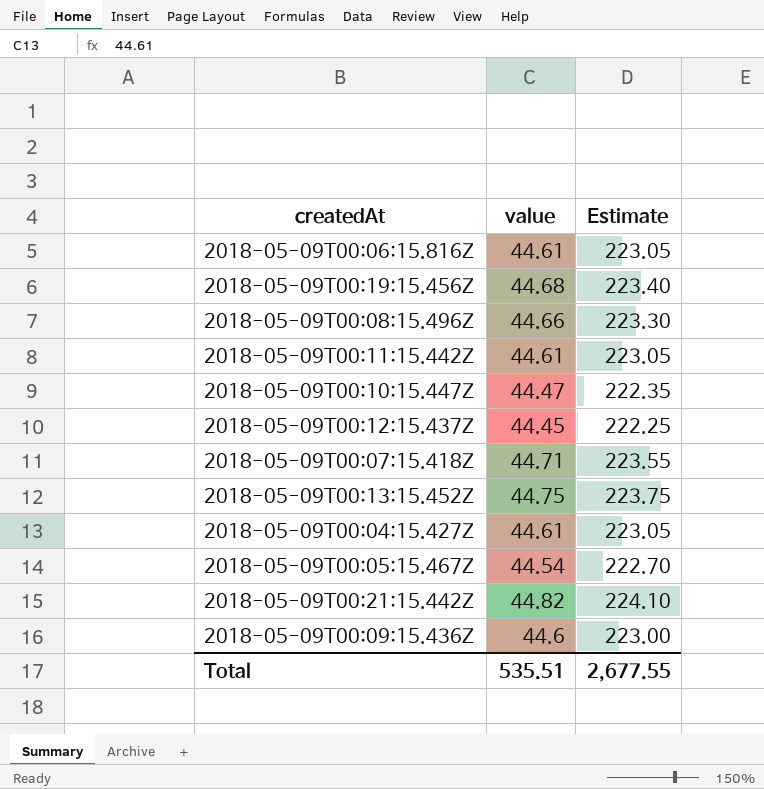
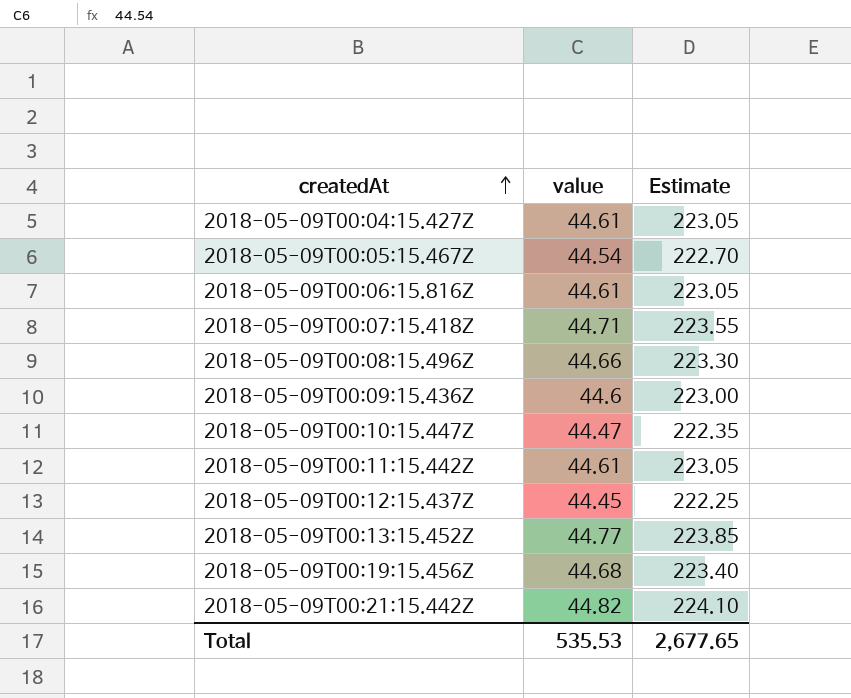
row order: none -> createdAt ascending
2018-05-09T00:13:15.452Z | value: 44.75 -> 44.77
2018-05-09T00:13:15.452Z | Estimate: 223.75 -> 223.85
Total | value: 535.51 -> 535.53
Total | Estimate: 2,677.55 -> 2,677.65

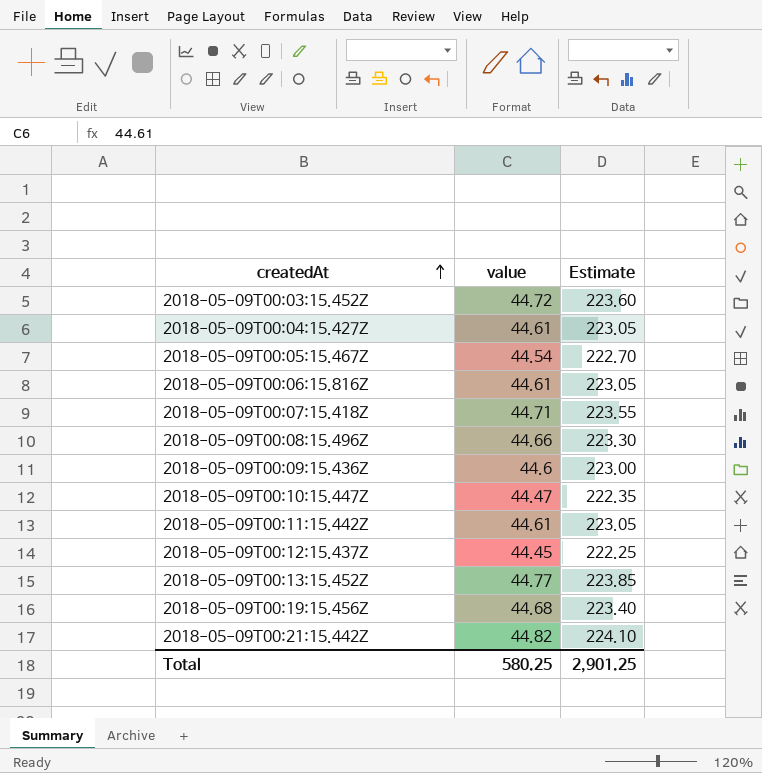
row 2018-05-09T00:03:15.452Z: none -> 44.72 | 223.60
Total | value: 535.53 -> 580.25
Total | Estimate: 2,677.65 -> 2,901.25

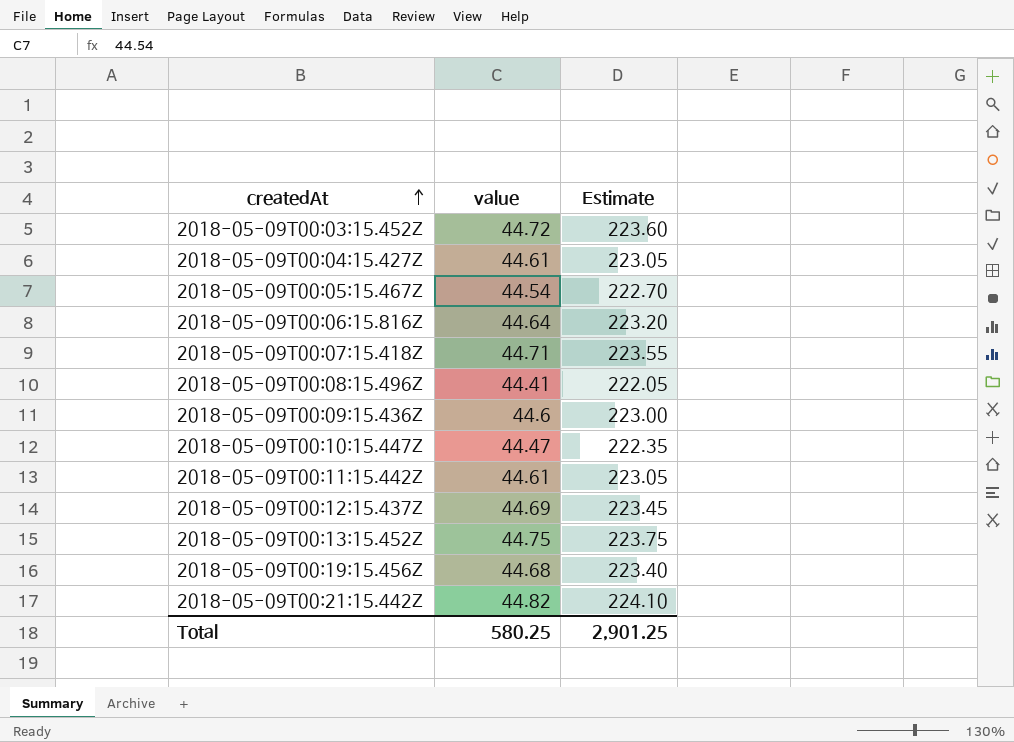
2018-05-09T00:06:15.816Z | value: 44.61 -> 44.64
2018-05-09T00:06:15.816Z | Estimate: 223.05 -> 223.20
2018-05-09T00:08:15.496Z | value: 44.66 -> 44.41
2018-05-09T00:08:15.496Z | Estimate: 223.30 -> 222.05
2018-05-09T00:12:15.437Z | value: 44.45 -> 44.69
2018-05-09T00:12:15.437Z | Estimate: 222.25 -> 223.45
2018-05-09T00:13:15.452Z | value: 44.77 -> 44.75
2018-05-09T00:13:15.452Z | Estimate: 223.85 -> 223.75

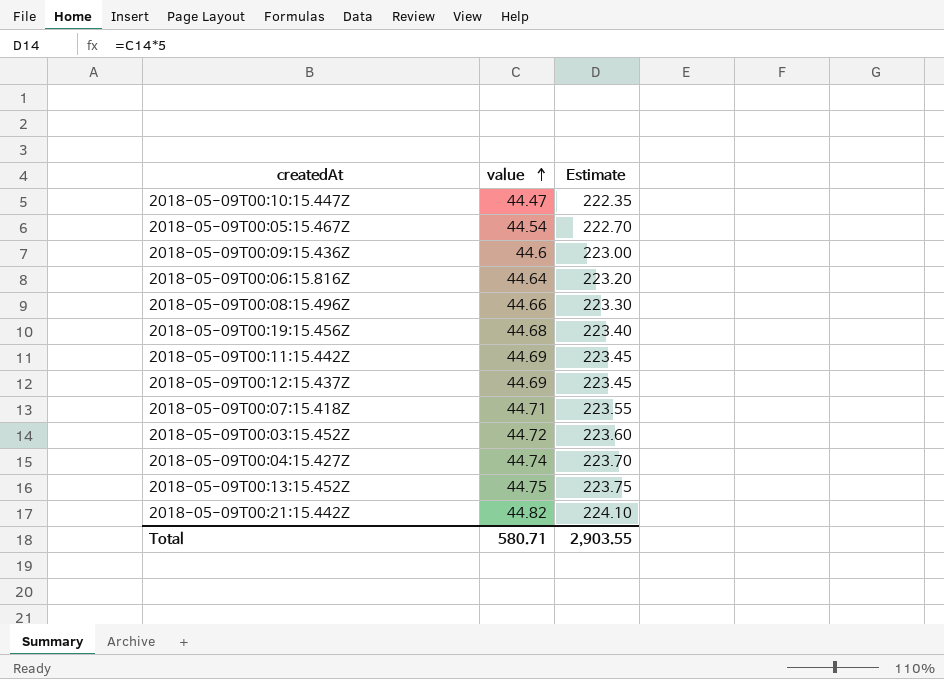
row order: createdAt ascending -> value ascending
2018-05-09T00:08:15.496Z | value: 44.41 -> 44.66
2018-05-09T00:08:15.496Z | Estimate: 222.05 -> 223.30
2018-05-09T00:11:15.442Z | value: 44.61 -> 44.69
2018-05-09T00:11:15.442Z | Estimate: 223.05 -> 223.45
2018-05-09T00:04:15.427Z | value: 44.61 -> 44.74
2018-05-09T00:04:15.427Z | Estimate: 223.05 -> 223.70
Total | value: 580.25 -> 580.71
Total | Estimate: 2,901.25 -> 2,903.55

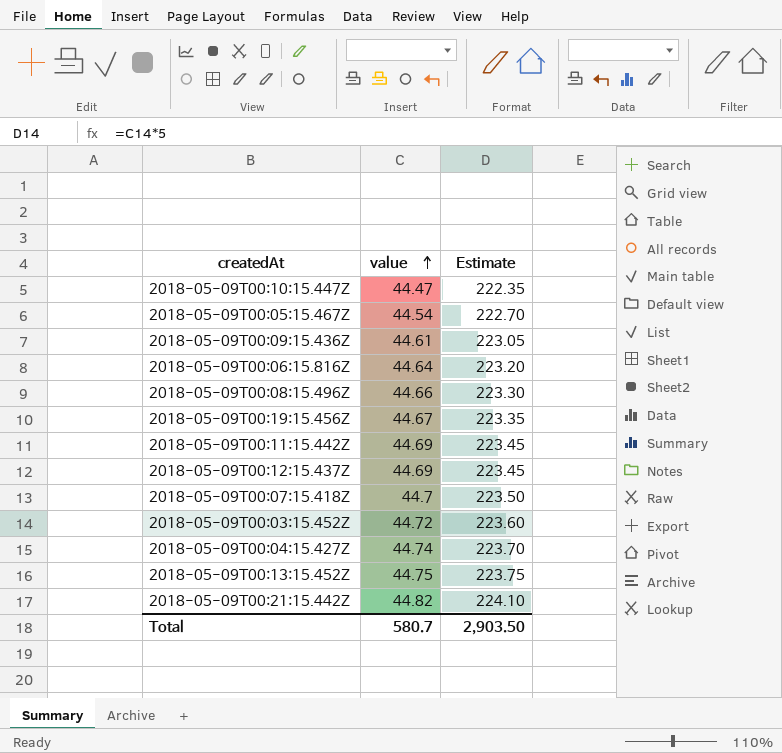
2018-05-09T00:09:15.436Z | value: 44.6 -> 44.61
2018-05-09T00:09:15.436Z | Estimate: 223.00 -> 223.05
2018-05-09T00:19:15.456Z | value: 44.68 -> 44.67
2018-05-09T00:19:15.456Z | Estimate: 223.40 -> 223.35
2018-05-09T00:07:15.418Z | value: 44.71 -> 44.7
2018-05-09T00:07:15.418Z | Estimate: 223.55 -> 223.50
Total | value: 580.71 -> 580.7
Total | Estimate: 2,903.55 -> 2,903.50

